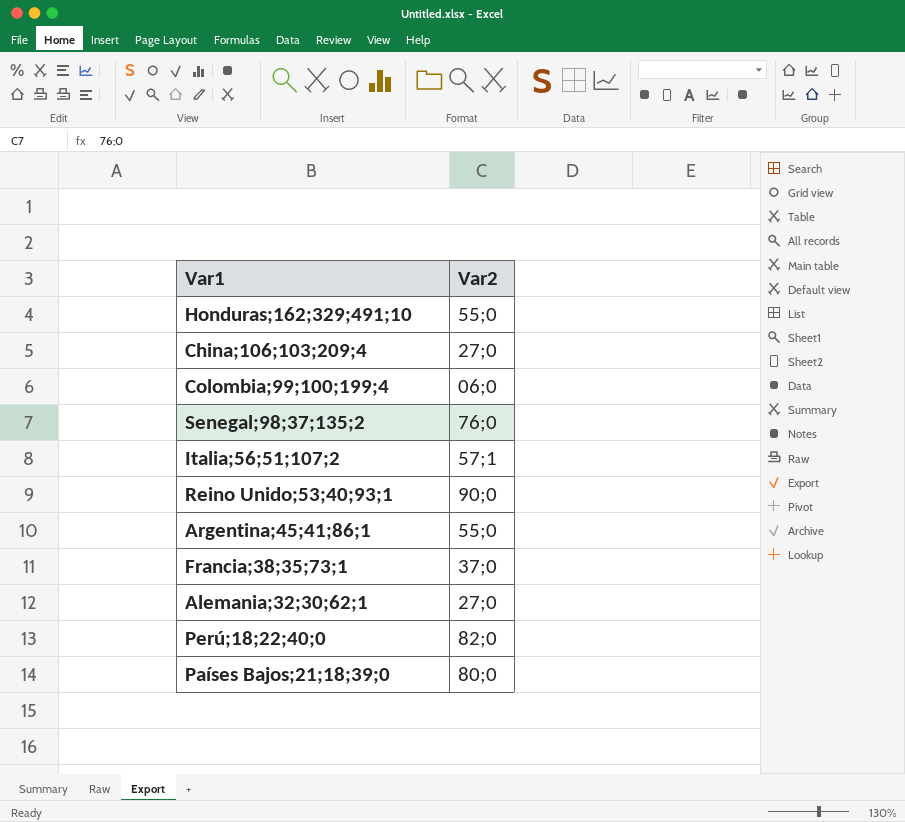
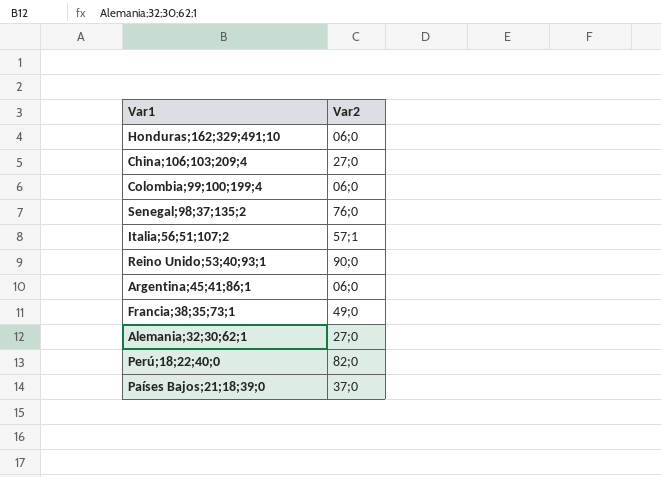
Honduras;162;329;491;10 | Var2: 55;0 -> 06;0
Argentina;45;41;86;1 | Var2: 55;0 -> 06;0
Francia;38;35;73;1 | Var2: 37;0 -> 49;0
Países Bajos;21;18;39;0 | Var2: 80;0 -> 37;0

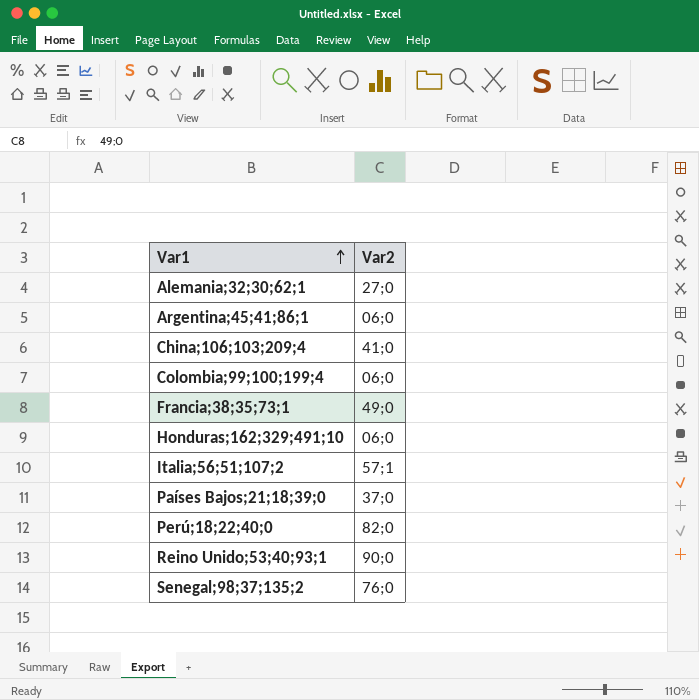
row order: none -> Var1 ascending
China;106;103;209;4 | Var2: 27;0 -> 41;0

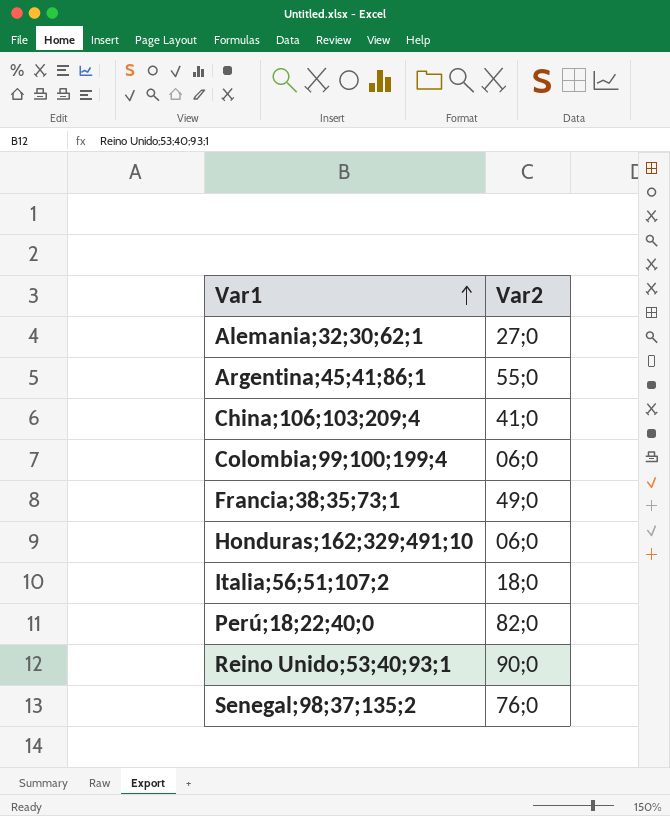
row Países Bajos;21;18;39;0: 37;0 -> none
Argentina;45;41;86;1 | Var2: 06;0 -> 55;0
Italia;56;51;107;2 | Var2: 57;1 -> 18;0

